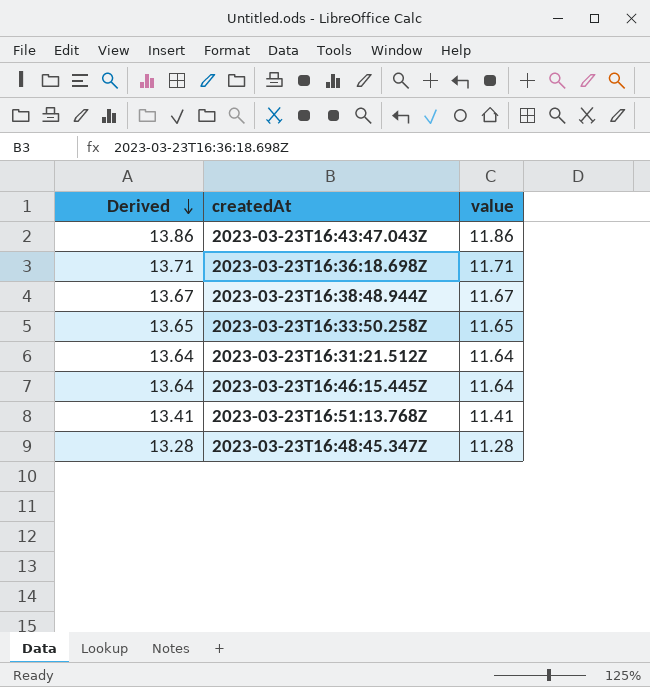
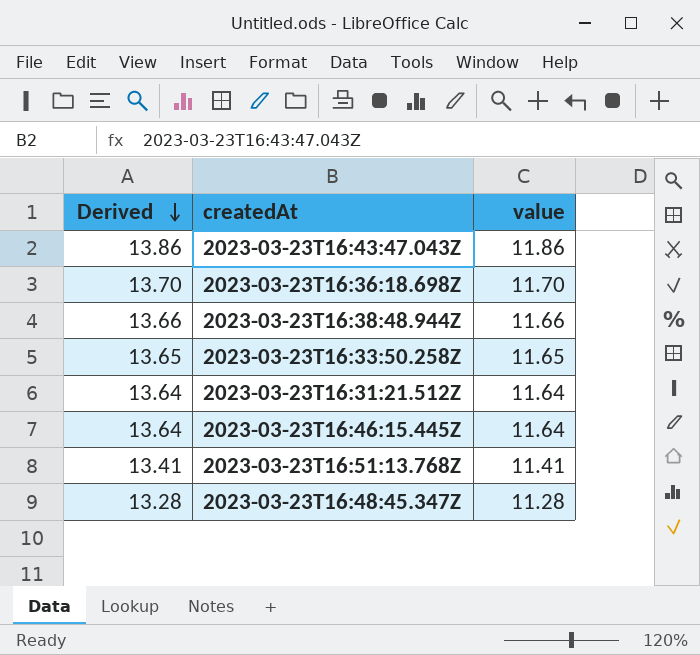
2023-03-23T16:36:18.698Z | Derived: 13.71 -> 13.70
2023-03-23T16:36:18.698Z | value: 11.71 -> 11.70
2023-03-23T16:38:48.944Z | Derived: 13.67 -> 13.66
2023-03-23T16:38:48.944Z | value: 11.67 -> 11.66

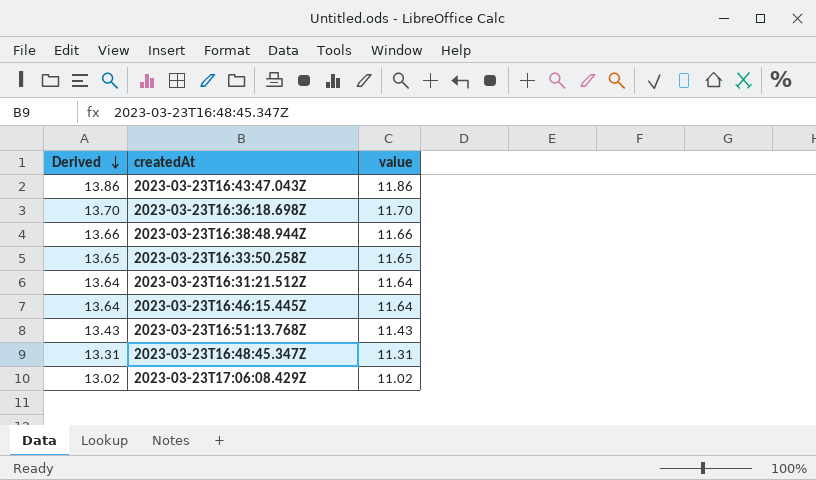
2023-03-23T16:51:13.768Z | Derived: 13.41 -> 13.43
2023-03-23T16:51:13.768Z | value: 11.41 -> 11.43
2023-03-23T16:48:45.347Z | Derived: 13.28 -> 13.31
2023-03-23T16:48:45.347Z | value: 11.28 -> 11.31
row 2023-03-23T17:06:08.429Z: none -> 13.02 | 11.02

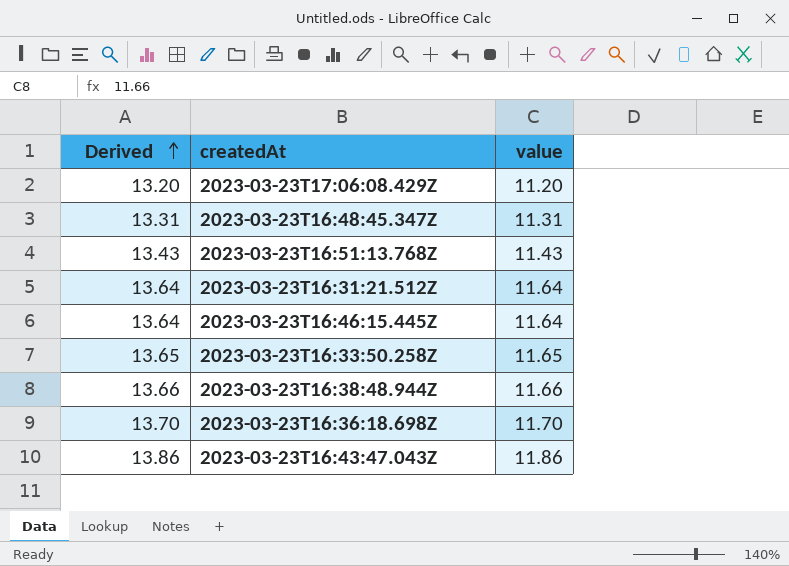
row order: Derived descending -> Derived ascending
2023-03-23T17:06:08.429Z | Derived: 13.02 -> 13.20
2023-03-23T17:06:08.429Z | value: 11.02 -> 11.20

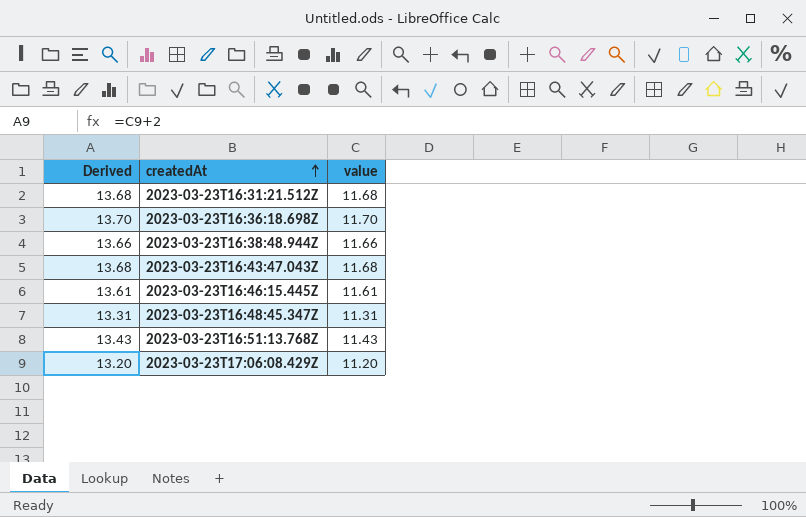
row order: Derived ascending -> createdAt ascending
row 2023-03-23T16:33:50.258Z: 13.65 | 11.65 -> none
2023-03-23T16:31:21.512Z | Derived: 13.64 -> 13.68
2023-03-23T16:31:21.512Z | value: 11.64 -> 11.68
2023-03-23T16:43:47.043Z | Derived: 13.86 -> 13.68
2023-03-23T16:43:47.043Z | value: 11.86 -> 11.68
2023-03-23T16:46:15.445Z | Derived: 13.64 -> 13.61
2023-03-23T16:46:15.445Z | value: 11.64 -> 11.61

